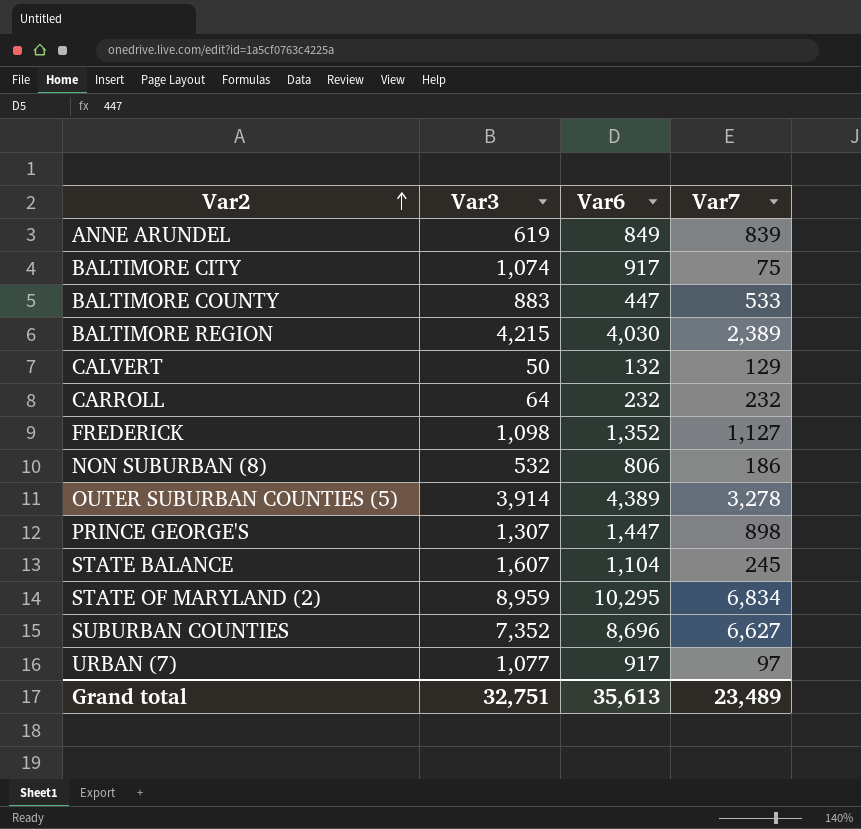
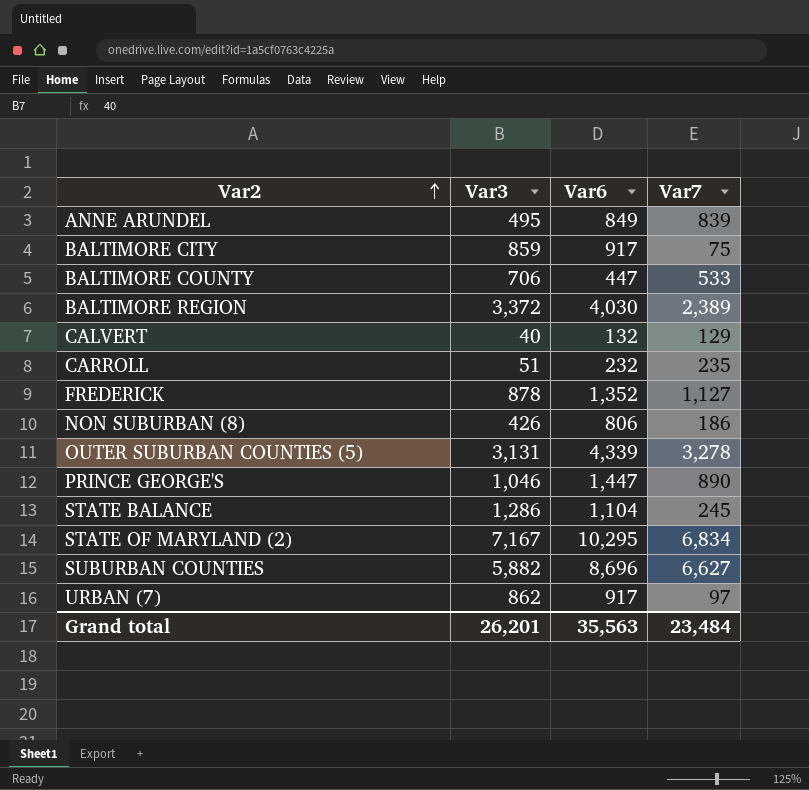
ANNE ARUNDEL | Var3: 619 -> 495
BALTIMORE CITY | Var3: 1,074 -> 859
BALTIMORE COUNTY | Var3: 883 -> 706
BALTIMORE REGION | Var3: 4,215 -> 3,372
CALVERT | Var3: 50 -> 40
CARROLL | Var3: 64 -> 51
CARROLL | Var7: 232 -> 235
FREDERICK | Var3: 1,098 -> 878
NON SUBURBAN (8) | Var3: 532 -> 426
OUTER SUBURBAN COUNTIES (5) | Var3: 3,914 -> 3,131
OUTER SUBURBAN COUNTIES (5) | Var6: 4,389 -> 4,339
PRINCE GEORGE'S | Var3: 1,307 -> 1,046
PRINCE GEORGE'S | Var7: 898 -> 890
STATE BALANCE | Var3: 1,607 -> 1,286
STATE OF MARYLAND (2) | Var3: 8,959 -> 7,167
SUBURBAN COUNTIES | Var3: 7,352 -> 5,882
URBAN (7) | Var3: 1,077 -> 862
Grand total | Var3: 32,751 -> 26,201
Grand total | Var6: 35,613 -> 35,563
Grand total | Var7: 23,489 -> 23,484

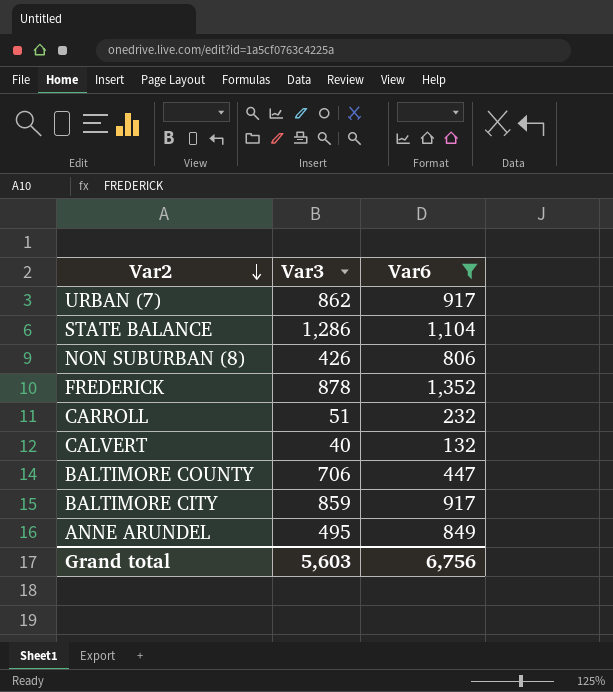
filter: none -> Var6 <= 1,352
row order: Var2 ascending -> Var2 descending
column Var7 | position: 4 -> none
Grand total | Var3: 26,201 -> 5,603
Grand total | Var6: 35,563 -> 6,756

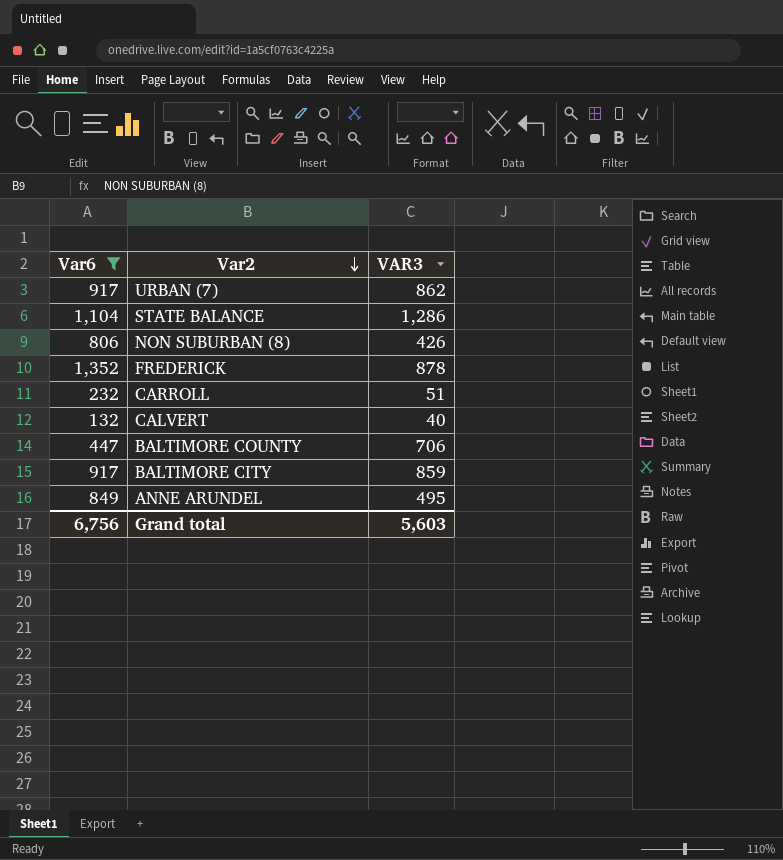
column Var6 | position: 3 -> 1
column name: Var3 -> VAR3

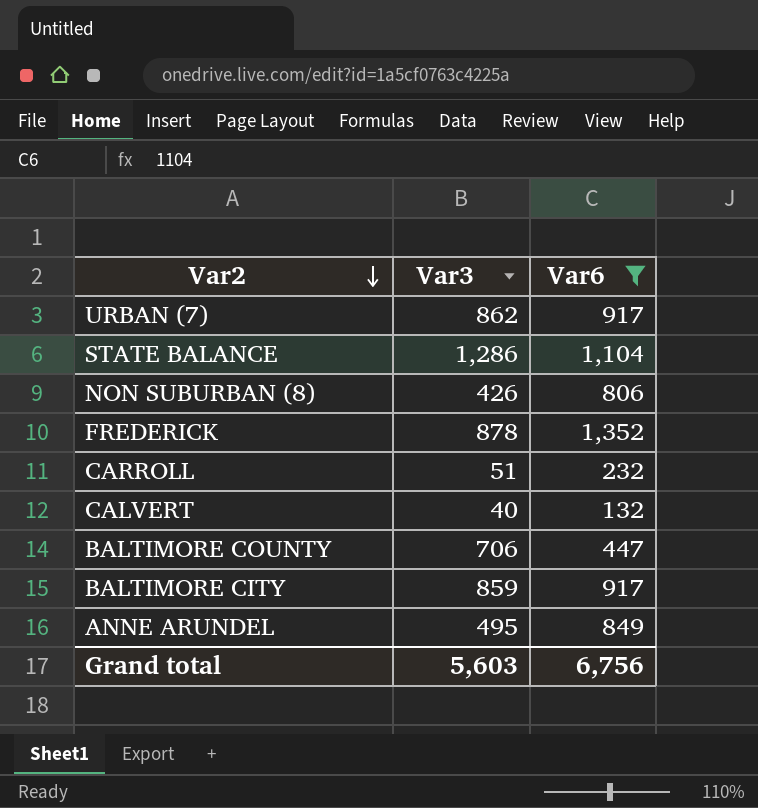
column name: VAR3 -> Var3
column Var6 | position: 1 -> 3

